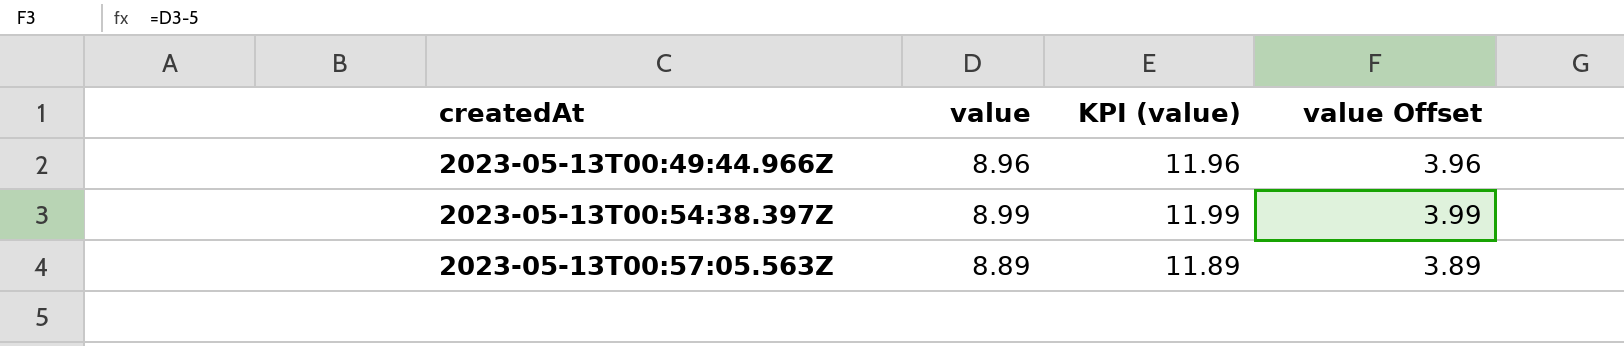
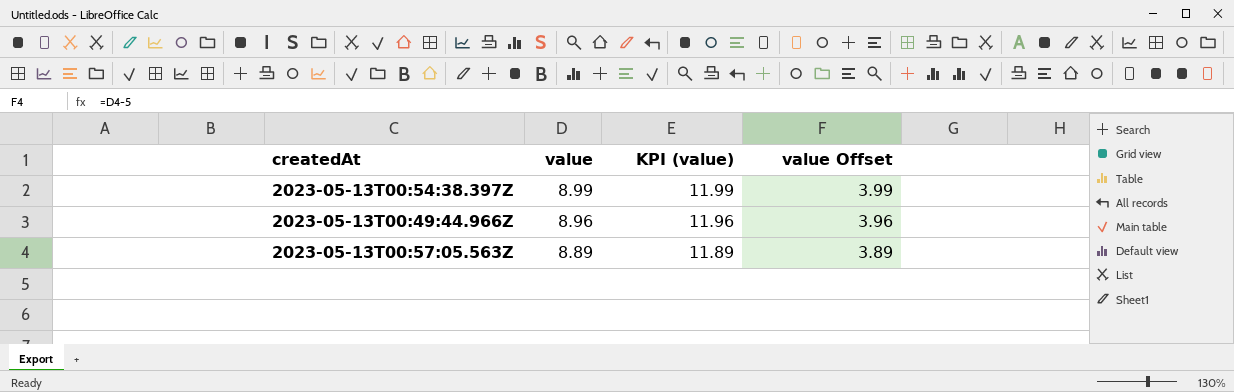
row order: createdAt ascending -> value descending

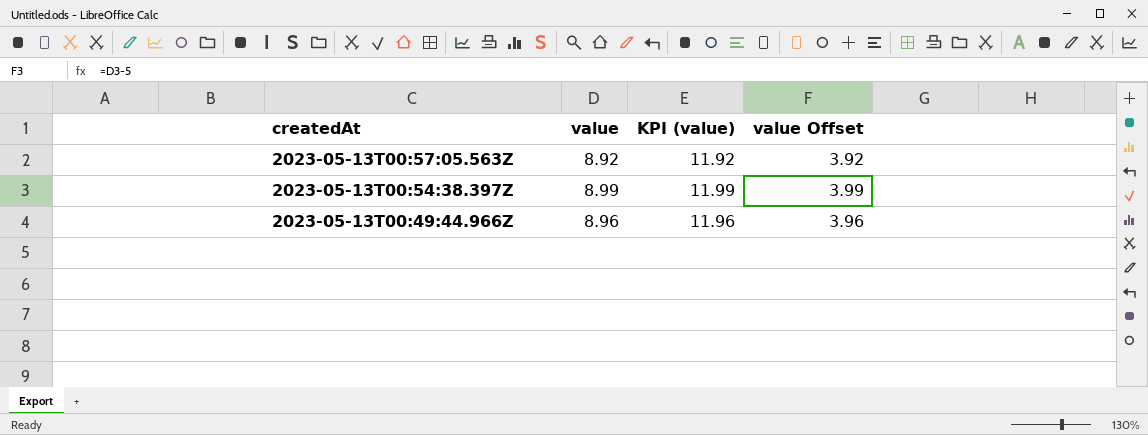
row order: value descending -> createdAt descending
2023-05-13T00:57:05.563Z | value: 8.89 -> 8.92
2023-05-13T00:57:05.563Z | KPI (value): 11.89 -> 11.92
2023-05-13T00:57:05.563Z | value Offset: 3.89 -> 3.92

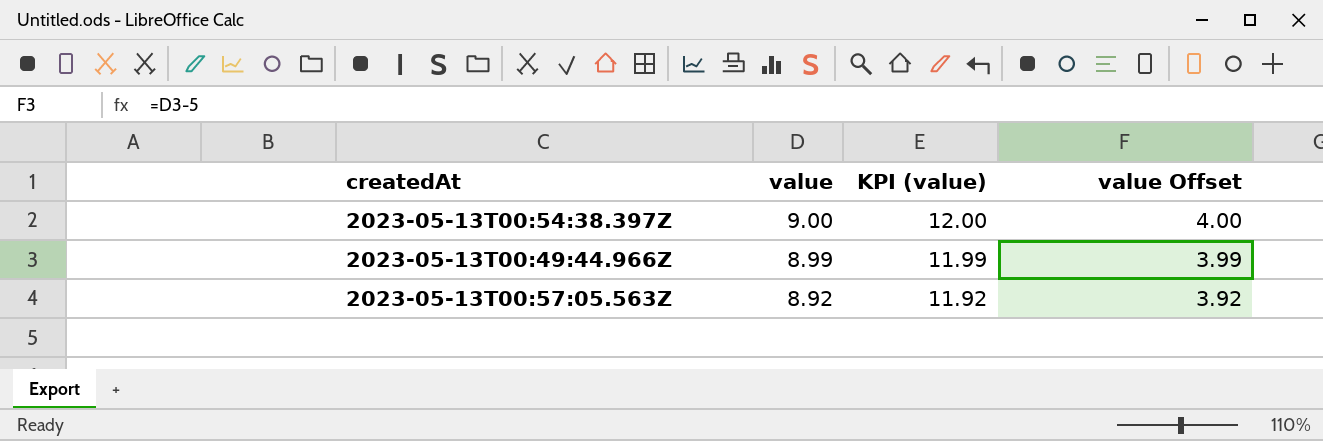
row order: createdAt descending -> value descending
2023-05-13T00:54:38.397Z | value: 8.99 -> 9.00
2023-05-13T00:54:38.397Z | KPI (value): 11.99 -> 12.00
2023-05-13T00:54:38.397Z | value Offset: 3.99 -> 4.00
2023-05-13T00:49:44.966Z | value: 8.96 -> 8.99
2023-05-13T00:49:44.966Z | KPI (value): 11.96 -> 11.99
2023-05-13T00:49:44.966Z | value Offset: 3.96 -> 3.99

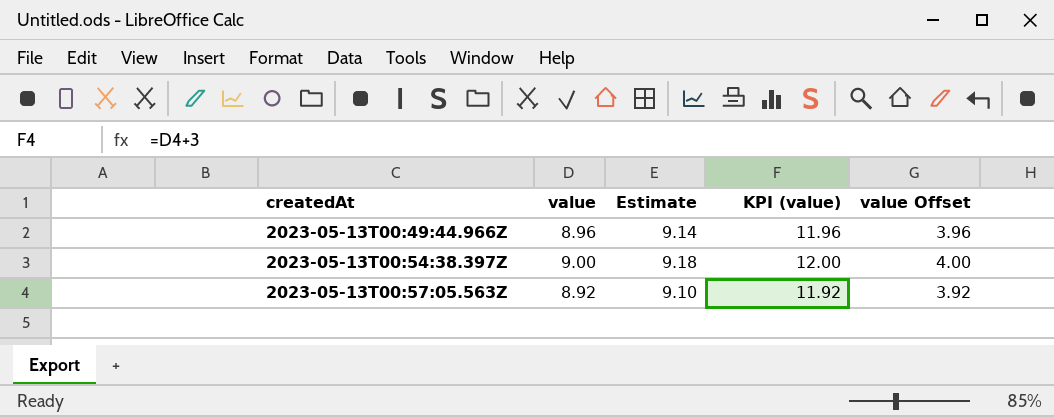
row order: value descending -> createdAt ascending
column Estimate | formula: none -> [value] * 1.02
2023-05-13T00:49:44.966Z | value: 8.99 -> 8.96
2023-05-13T00:49:44.966Z | KPI (value): 11.99 -> 11.96
2023-05-13T00:49:44.966Z | value Offset: 3.99 -> 3.96

